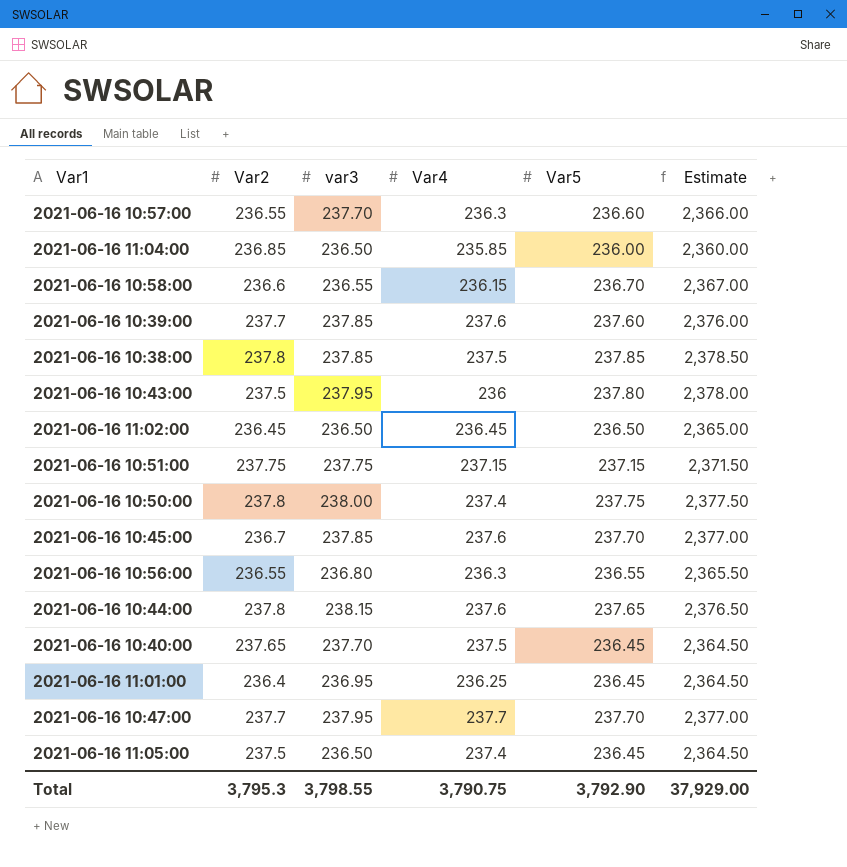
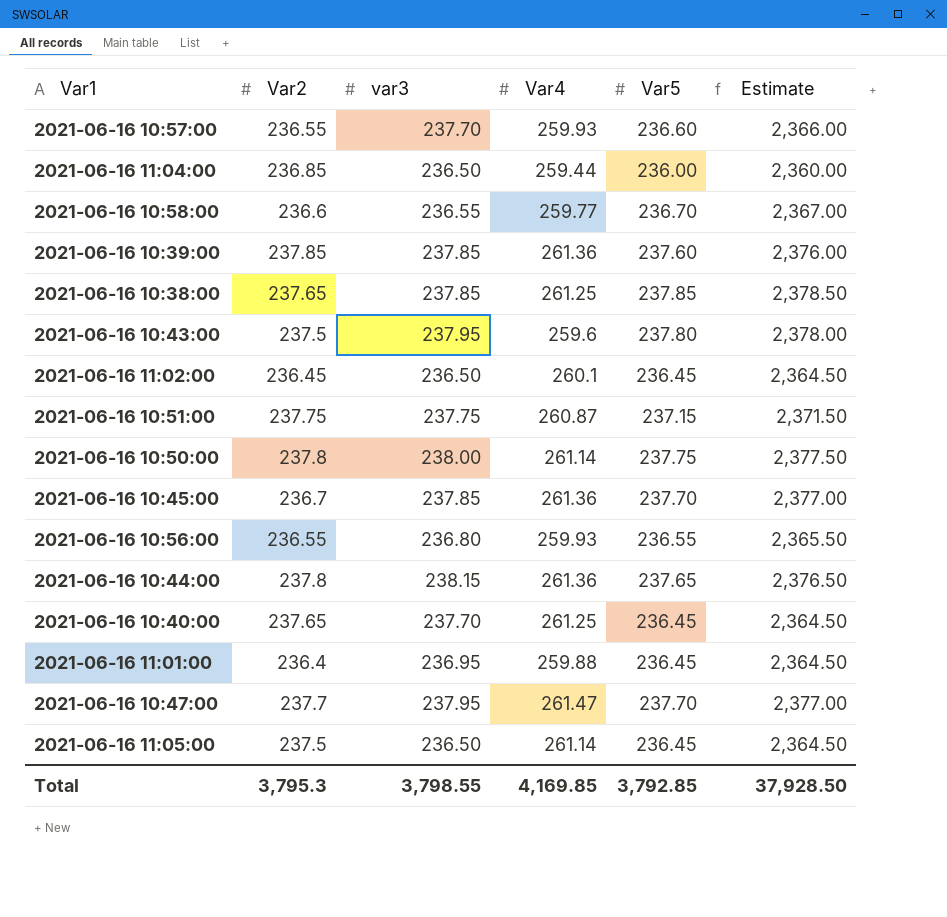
2021-06-16 10:57:00 | Var4: 236.3 -> 259.93
2021-06-16 11:04:00 | Var4: 235.85 -> 259.44
2021-06-16 10:58:00 | Var4: 236.15 -> 259.77
2021-06-16 10:39:00 | Var2: 237.7 -> 237.85
2021-06-16 10:39:00 | Var4: 237.6 -> 261.36
2021-06-16 10:38:00 | Var2: 237.8 -> 237.65
2021-06-16 10:38:00 | Var4: 237.5 -> 261.25
2021-06-16 10:43:00 | Var4: 236 -> 259.6
2021-06-16 11:02:00 | Var4: 236.45 -> 260.1
2021-06-16 11:02:00 | Var5: 236.50 -> 236.45
2021-06-16 11:02:00 | Estimate: 2,365.00 -> 2,364.50
2021-06-16 10:51:00 | Var4: 237.15 -> 260.87
2021-06-16 10:50:00 | Var4: 237.4 -> 261.14
2021-06-16 10:45:00 | Var4: 237.6 -> 261.36
2021-06-16 10:56:00 | Var4: 236.3 -> 259.93
2021-06-16 10:44:00 | Var4: 237.6 -> 261.36
2021-06-16 10:40:00 | Var4: 237.5 -> 261.25
2021-06-16 11:01:00 | Var4: 236.25 -> 259.88
2021-06-16 10:47:00 | Var4: 237.7 -> 261.47
2021-06-16 11:05:00 | Var4: 237.4 -> 261.14
Total | Var4: 3,790.75 -> 4,169.85
Total | Var5: 3,792.90 -> 3,792.85
Total | Estimate: 37,929.00 -> 37,928.50

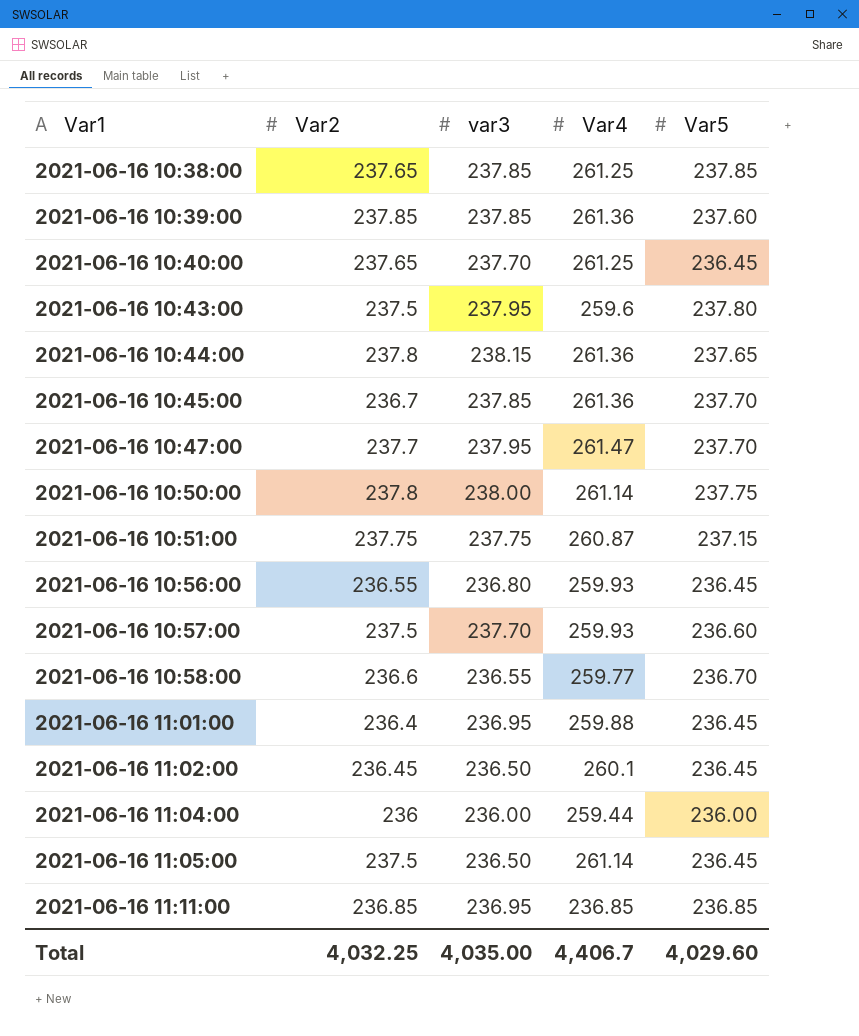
row order: none -> Var1 ascending
column Estimate | formula: [Var5] * 10 -> none
2021-06-16 10:56:00 | Var5: 236.55 -> 236.45
2021-06-16 10:57:00 | Var2: 236.55 -> 237.5
2021-06-16 11:04:00 | Var2: 236.85 -> 236
2021-06-16 11:04:00 | var3: 236.50 -> 236.00
row 2021-06-16 11:11:00: none -> 236.85 | 236.95 | 236.85 | 236.85
Total | Var2: 3,795.3 -> 4,032.25
Total | var3: 3,798.55 -> 4,035.00
Total | Var4: 4,169.85 -> 4,406.7
Total | Var5: 3,792.85 -> 4,029.60

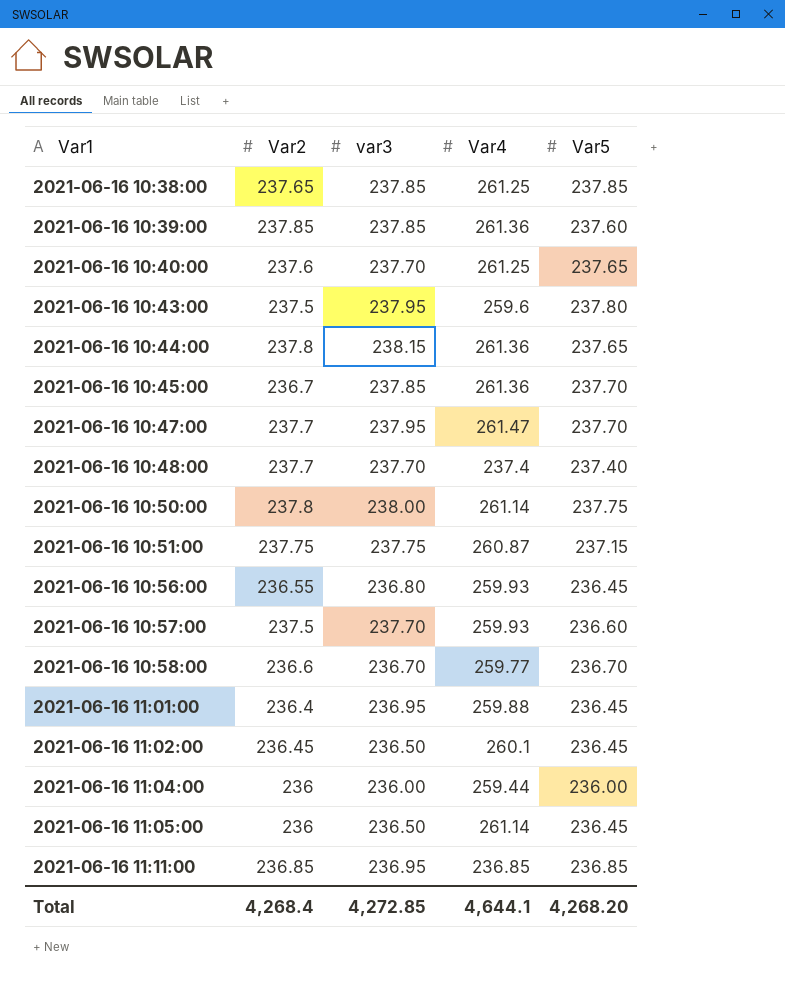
2021-06-16 10:40:00 | Var2: 237.65 -> 237.6
2021-06-16 10:40:00 | Var5: 236.45 -> 237.65
row 2021-06-16 10:48:00: none -> 237.7 | 237.70 | 237.4 | 237.40
2021-06-16 10:58:00 | var3: 236.55 -> 236.70
2021-06-16 11:05:00 | Var2: 237.5 -> 236
Total | Var2: 4,032.25 -> 4,268.4
Total | var3: 4,035.00 -> 4,272.85
Total | Var4: 4,406.7 -> 4,644.1
Total | Var5: 4,029.60 -> 4,268.20

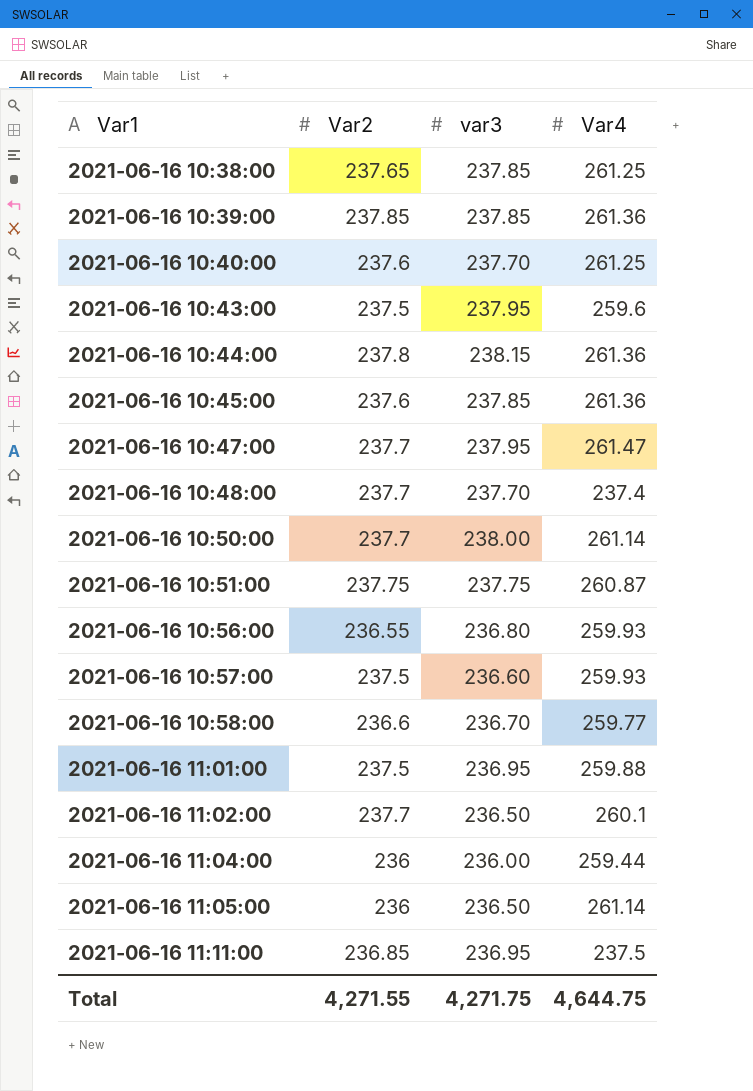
column Var5 | position: 5 -> none
2021-06-16 10:45:00 | Var2: 236.7 -> 237.6
2021-06-16 10:50:00 | Var2: 237.8 -> 237.7
2021-06-16 10:57:00 | var3: 237.70 -> 236.60
2021-06-16 11:01:00 | Var2: 236.4 -> 237.5
2021-06-16 11:02:00 | Var2: 236.45 -> 237.7
2021-06-16 11:11:00 | Var4: 236.85 -> 237.5
Total | Var2: 4,268.4 -> 4,271.55
Total | var3: 4,272.85 -> 4,271.75
Total | Var4: 4,644.1 -> 4,644.75

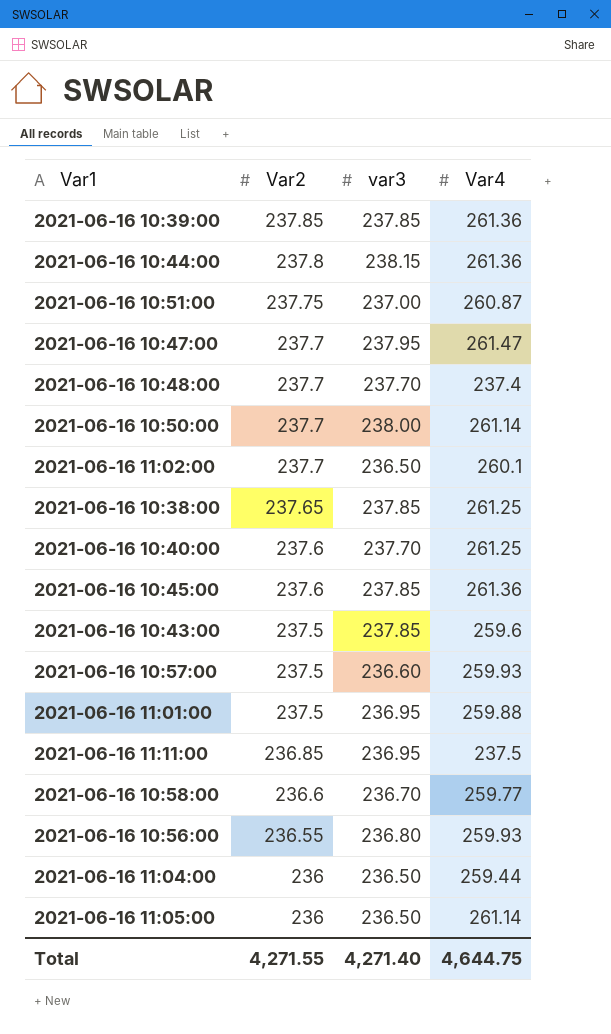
row order: Var1 ascending -> Var2 descending
2021-06-16 10:51:00 | var3: 237.75 -> 237.00
2021-06-16 10:43:00 | var3: 237.95 -> 237.85
2021-06-16 11:04:00 | var3: 236.00 -> 236.50
Total | var3: 4,271.75 -> 4,271.40

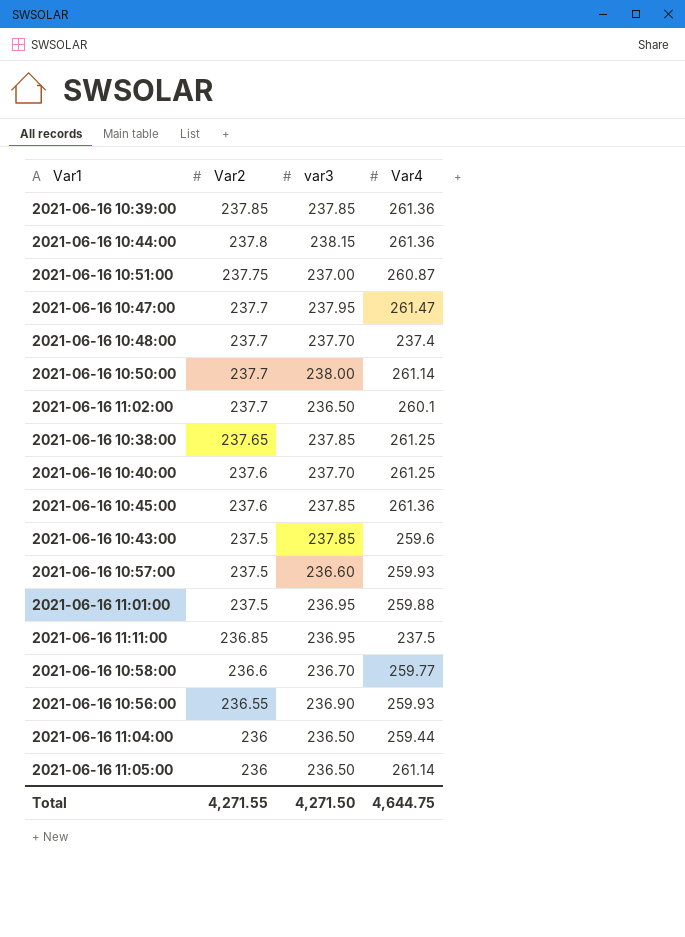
2021-06-16 10:56:00 | var3: 236.80 -> 236.90
Total | var3: 4,271.40 -> 4,271.50

